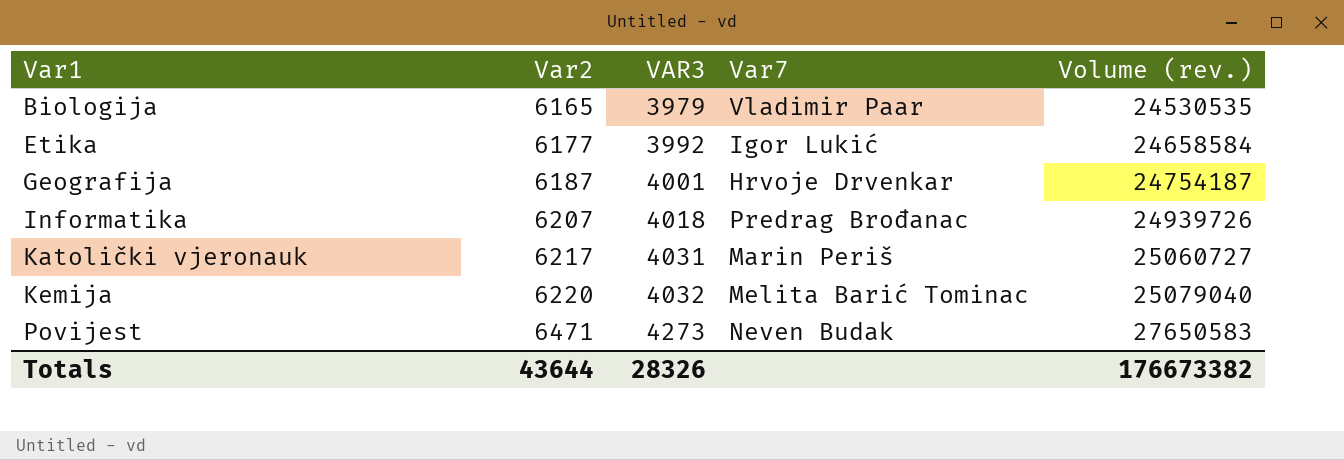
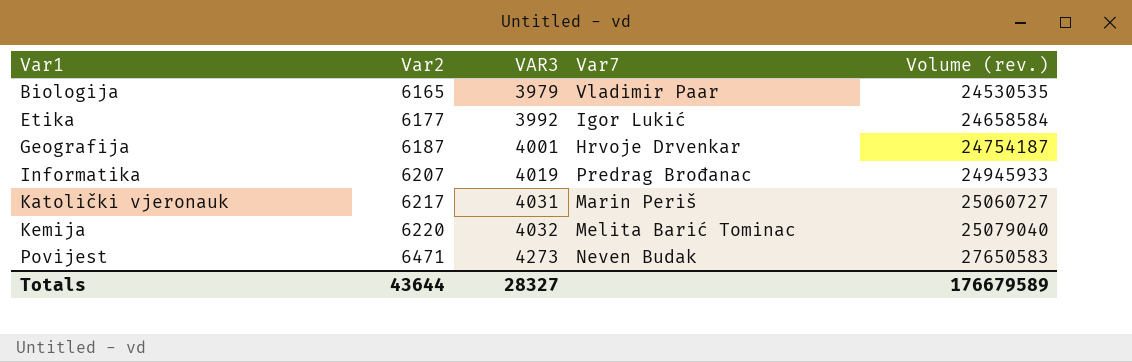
Informatika | VAR3: 4018 -> 4019
Informatika | Volume (rev.): 24939726 -> 24945933
Totals | VAR3: 28326 -> 28327
Totals | Volume (rev.): 176673382 -> 176679589

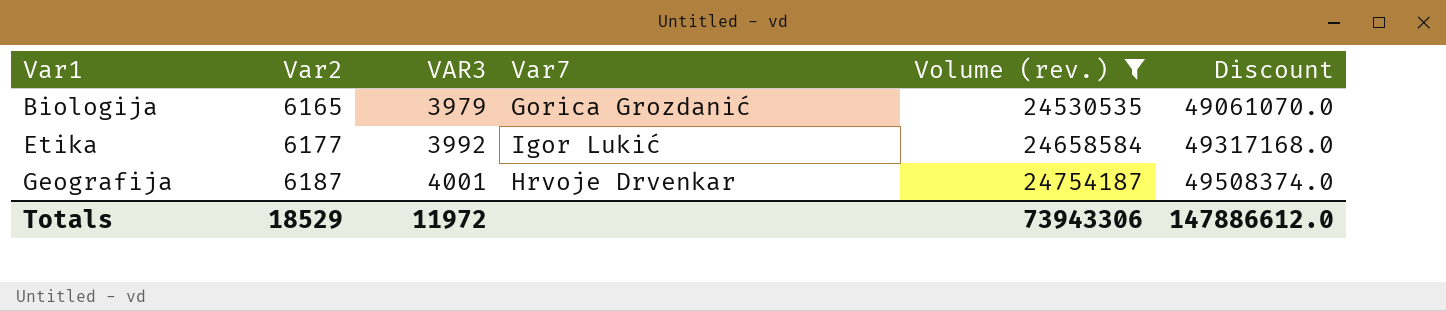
filter: none -> Volume (rev.) <= 24754187
column Discount | formula: none -> [Volume (rev.)] * 2
Biologija | Var7: Vladimir Paar -> Gorica Grozdanić
Totals | Var2: 43644 -> 18529
Totals | VAR3: 28327 -> 11972
Totals | Volume (rev.): 176679589 -> 73943306

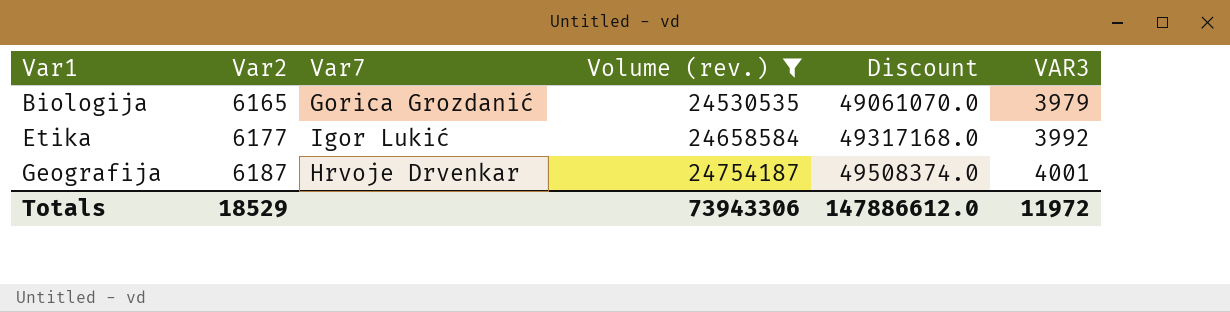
column VAR3 | position: 3 -> 6

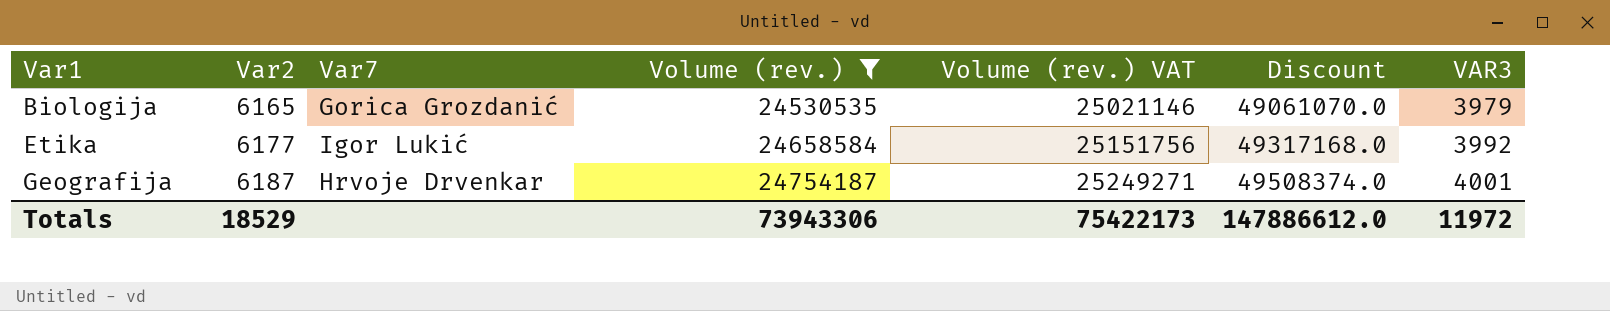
column Volume (rev.) VAT | formula: none -> [Volume (rev.)] * 1.02

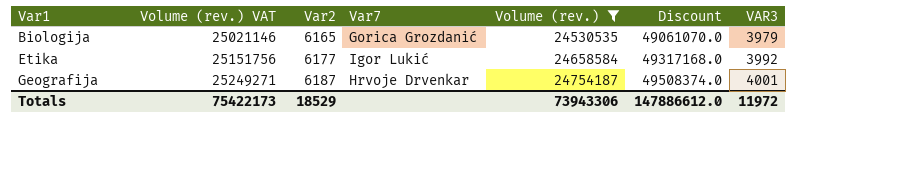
column Volume (rev.) VAT | position: 5 -> 2

